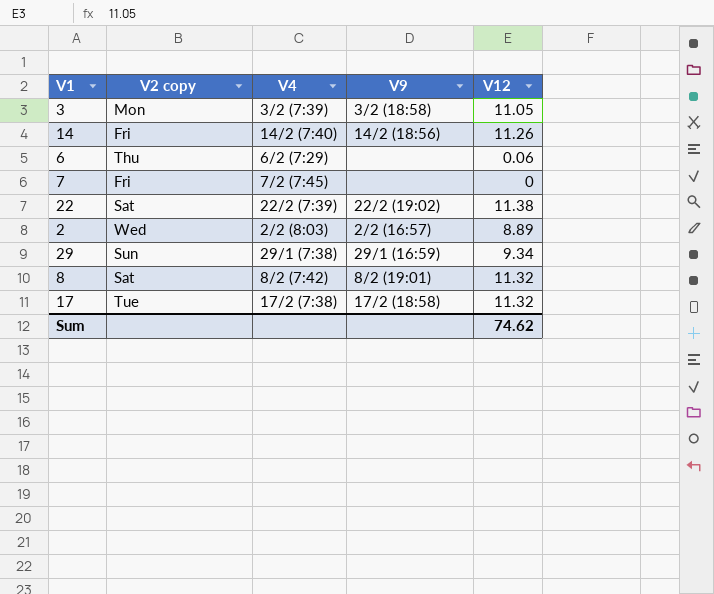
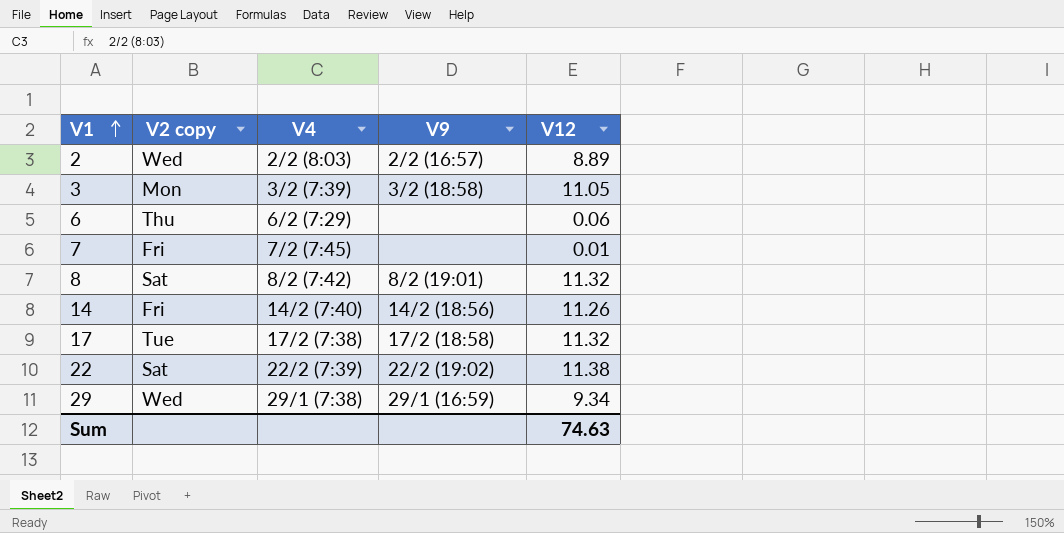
row order: none -> V1 ascending
7 | V12: 0 -> 0.01
29 | V2 copy: Sun -> Wed
Sum | V12: 74.62 -> 74.63

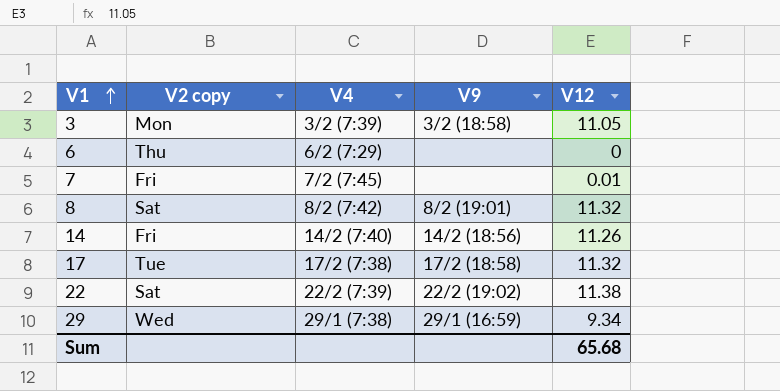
row 2: Wed | 2/2 (8:03) | 2/2 (16:57) | 8.89 -> none
6 | V12: 0.06 -> 0
Sum | V12: 74.63 -> 65.68

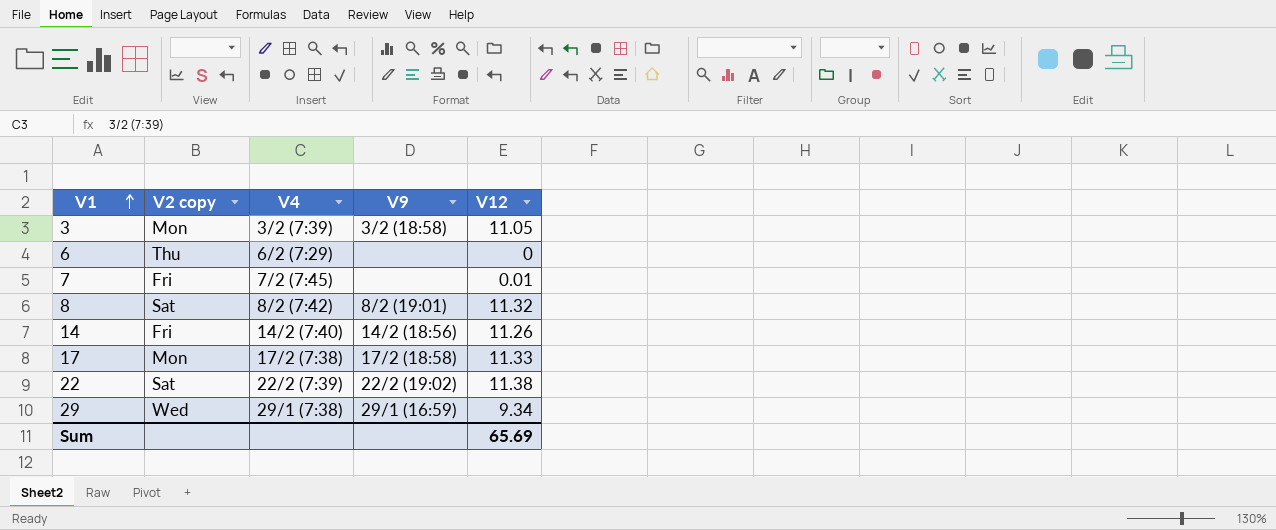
17 | V2 copy: Tue -> Mon
17 | V12: 11.32 -> 11.33
Sum | V12: 65.68 -> 65.69

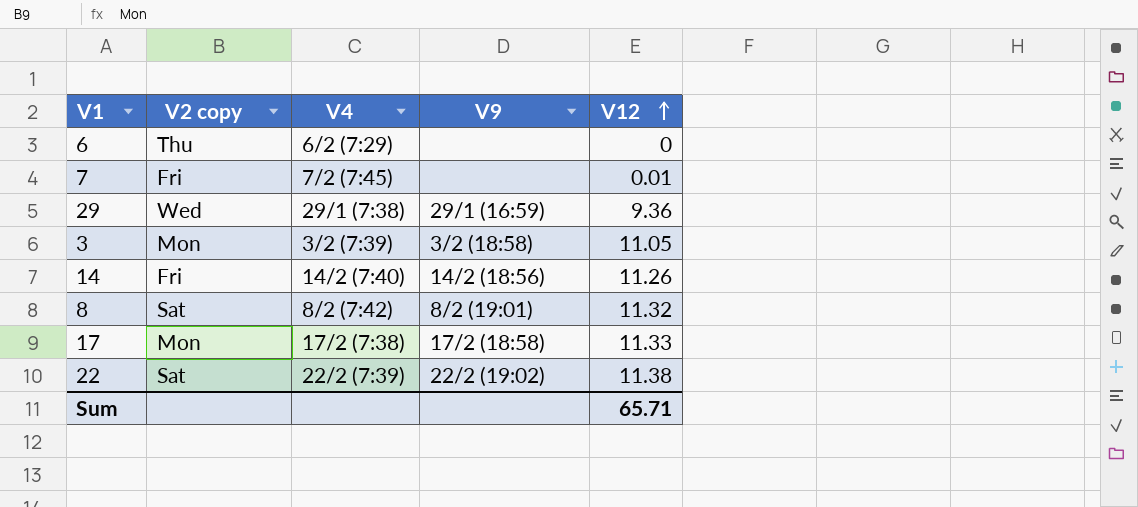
row order: V1 ascending -> V12 ascending
29 | V12: 9.34 -> 9.36
Sum | V12: 65.69 -> 65.71

